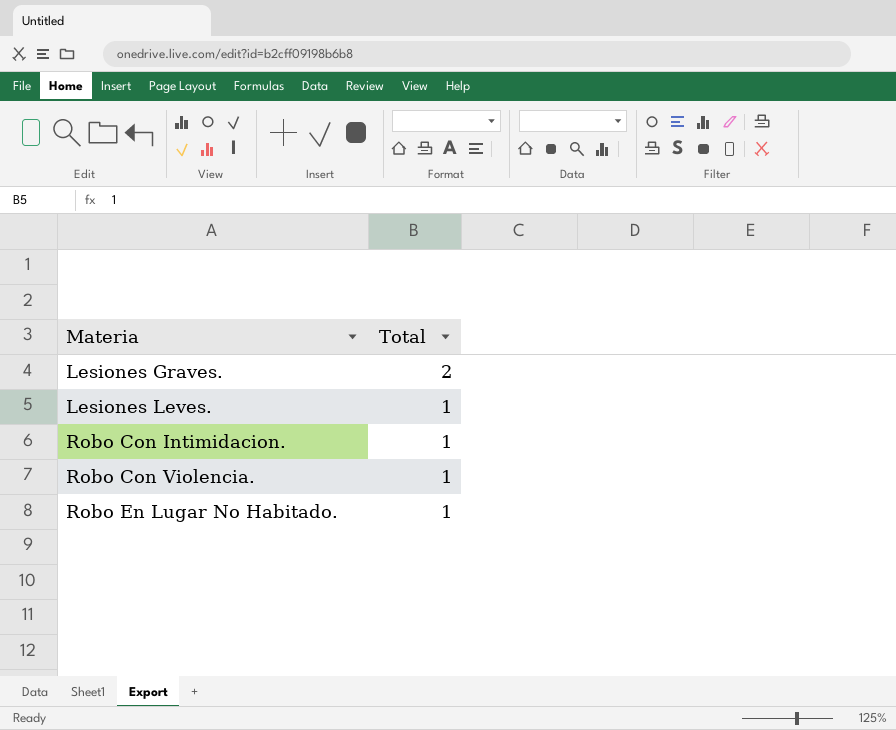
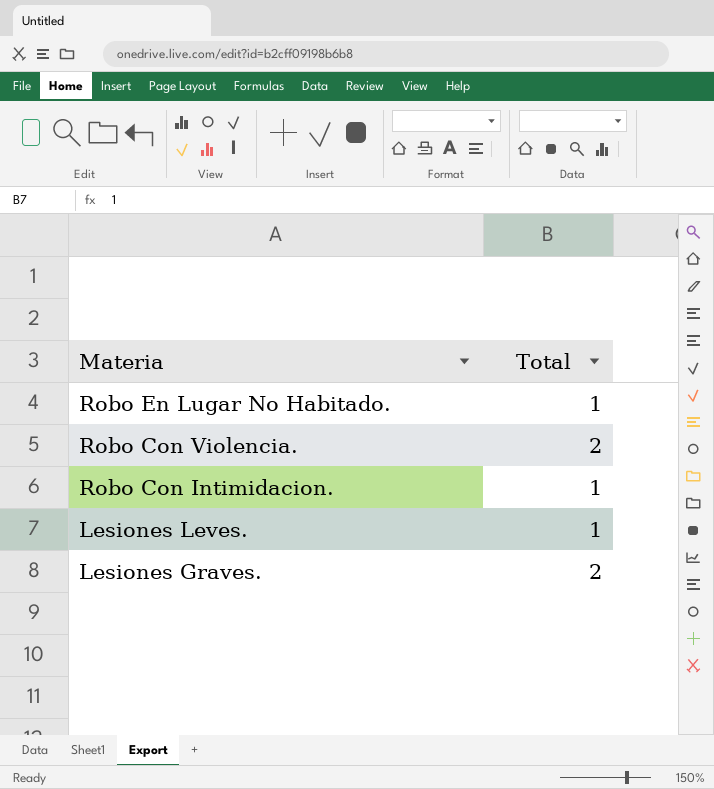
row order: Materia ascending -> Materia descending
Robo Con Violencia. | Total: 1 -> 2

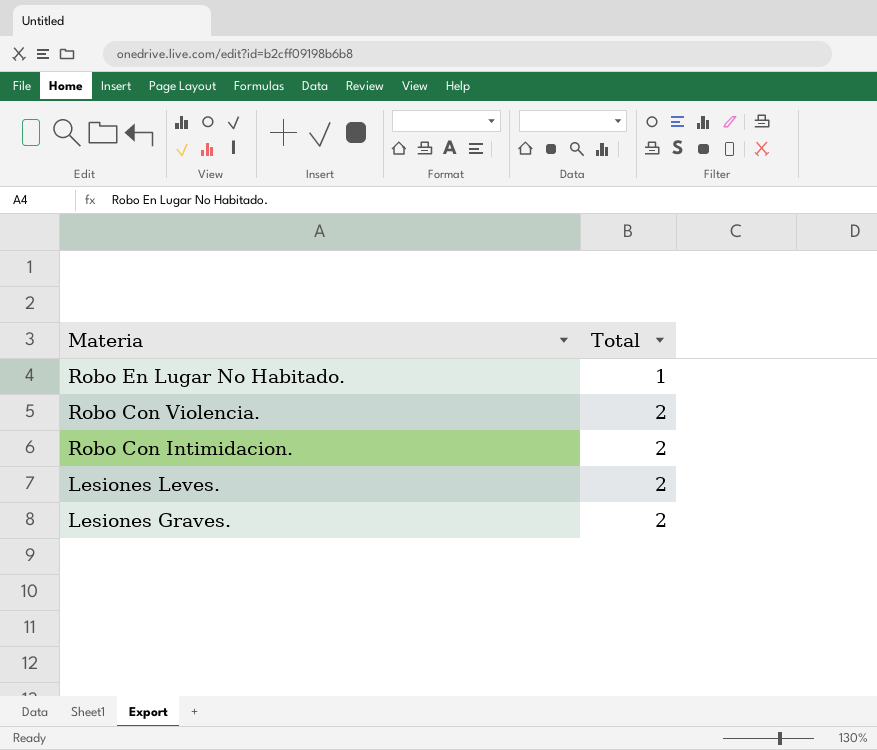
Robo Con Intimidacion. | Total: 1 -> 2
Lesiones Leves. | Total: 1 -> 2

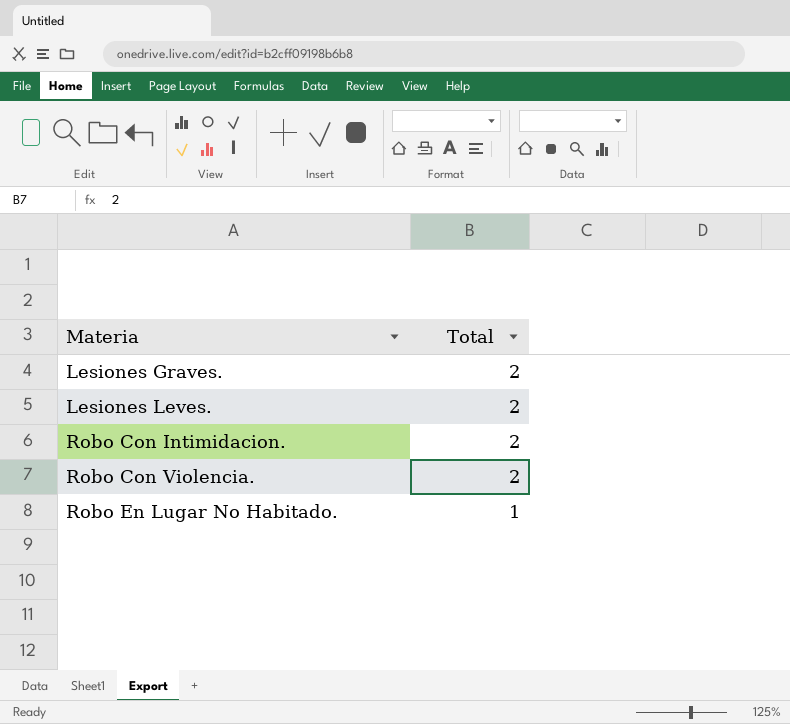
row order: Materia descending -> Materia ascending

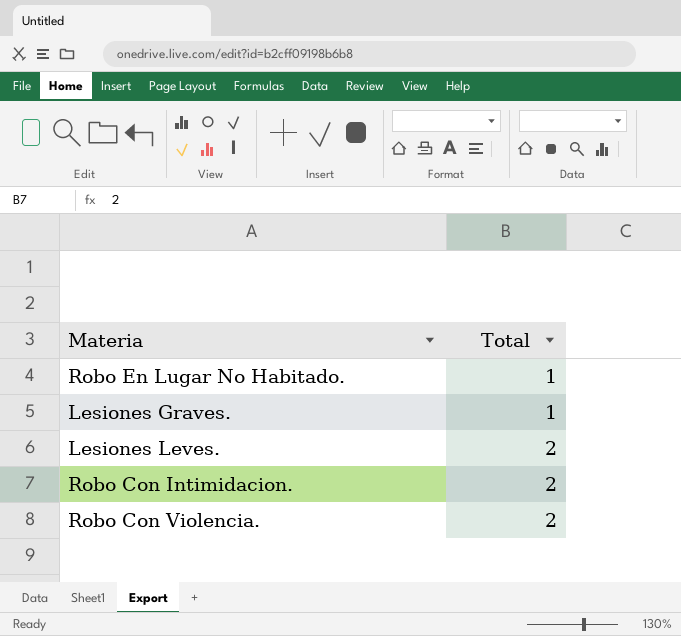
row order: Materia ascending -> Total ascending
Lesiones Graves. | Total: 2 -> 1

